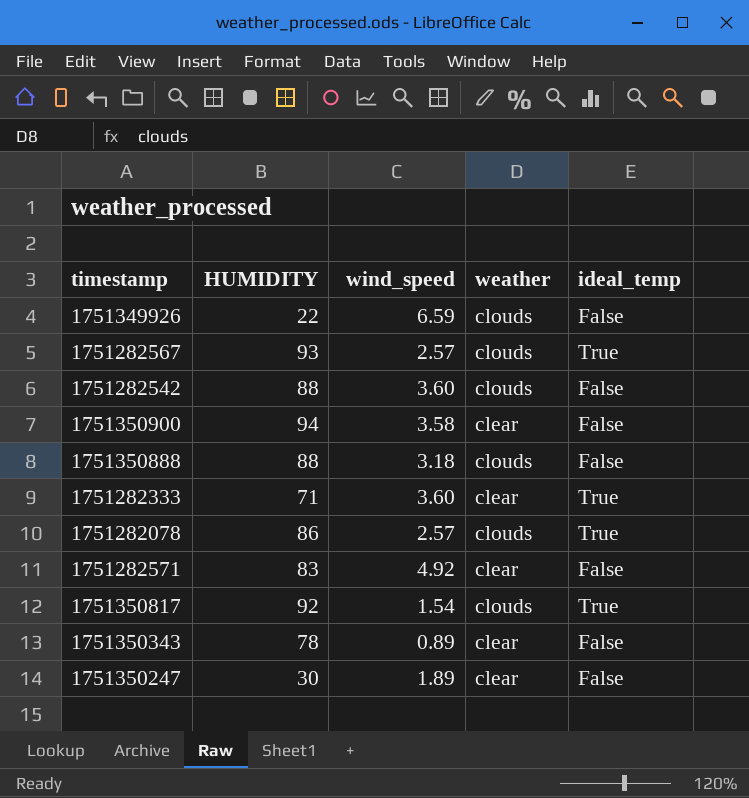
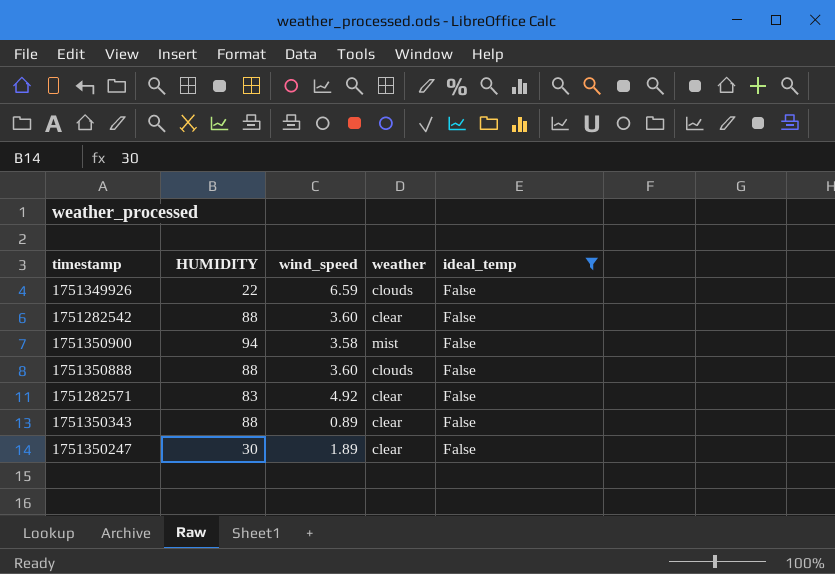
filter: none -> ideal_temp = False
1751282542 | weather: clouds -> clear
1751350900 | weather: clear -> mist
1751350888 | wind_speed: 3.18 -> 3.60
1751350343 | HUMIDITY: 78 -> 88

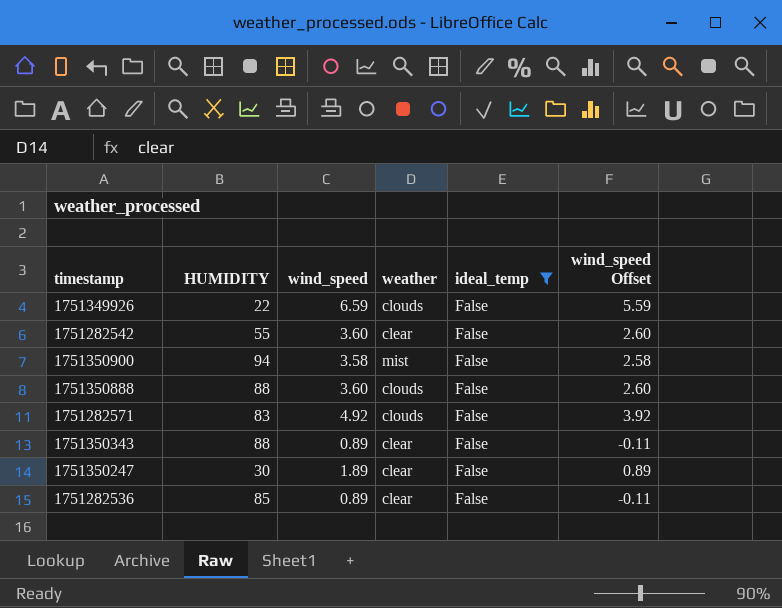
column wind_speed Offset | formula: none -> [wind_speed] - 1
1751282542 | HUMIDITY: 88 -> 55
1751282571 | weather: clear -> clouds
row 1751282536: none -> 85 | 0.89 | clear | False | -0.11

